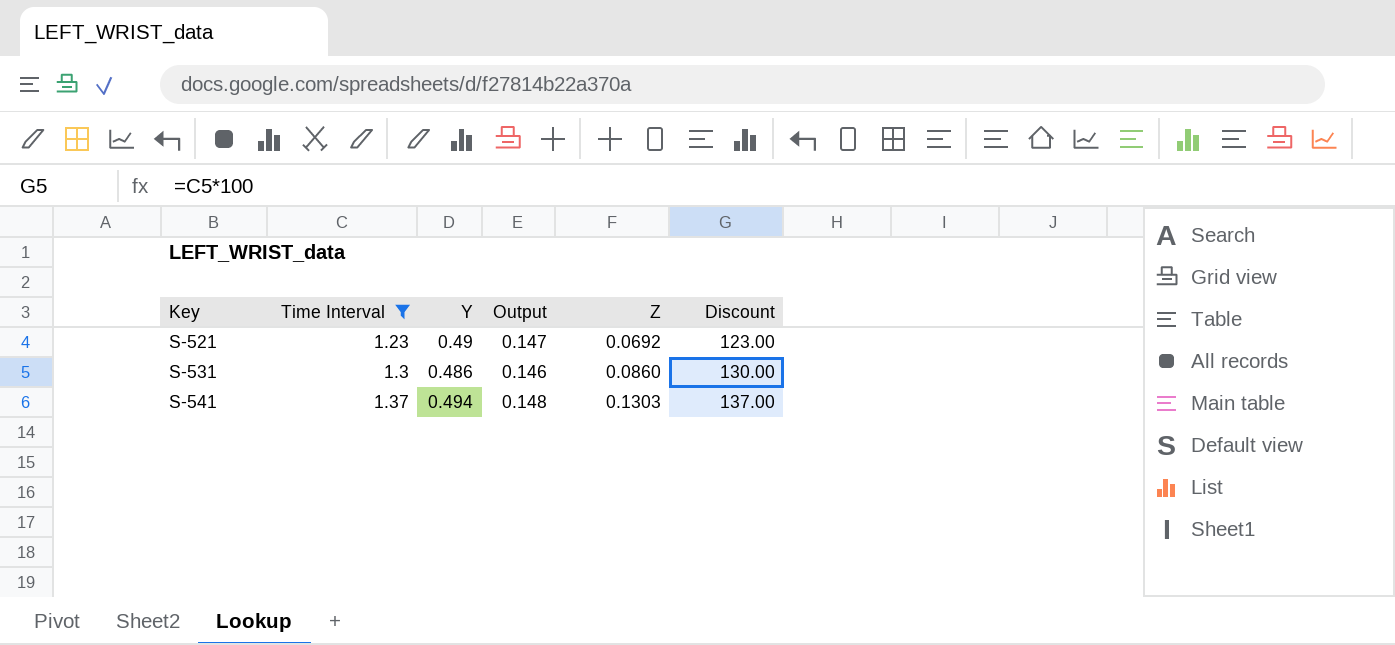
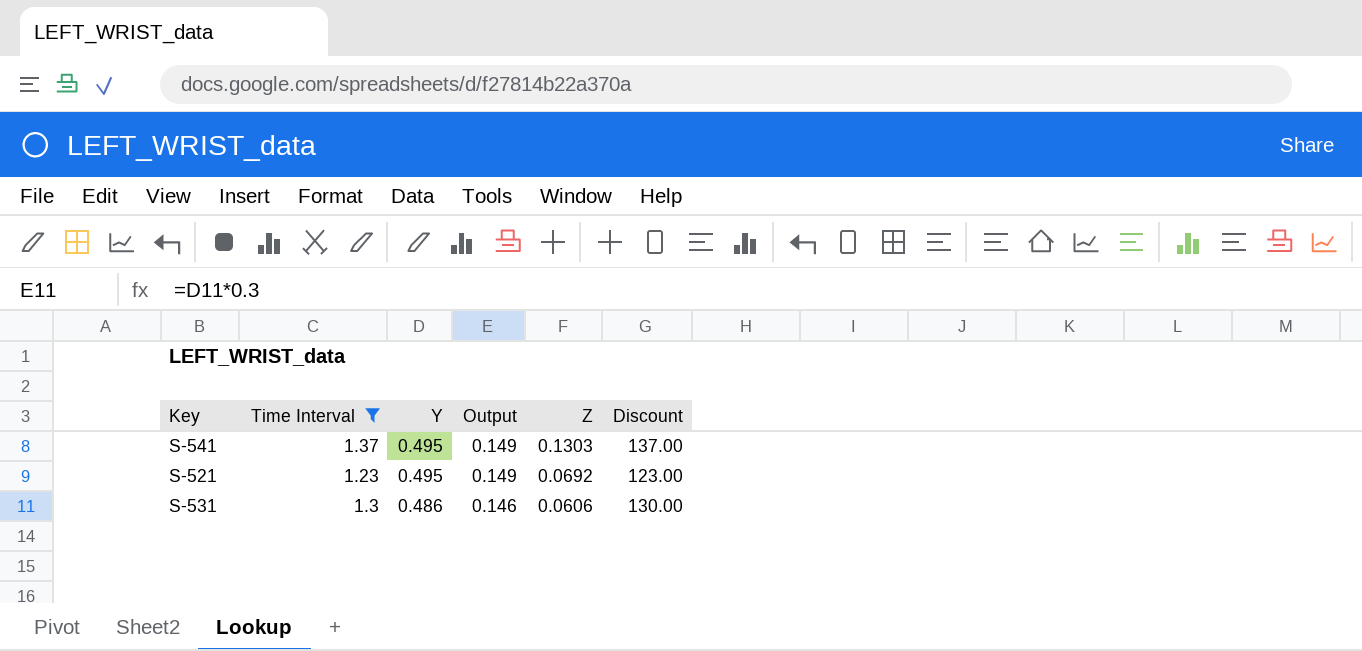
row order: Key ascending -> Y descending
S-541 | Y: 0.494 -> 0.495
S-541 | Output: 0.148 -> 0.149
S-521 | Y: 0.49 -> 0.495
S-521 | Output: 0.147 -> 0.149
S-531 | Z: 0.0860 -> 0.0606

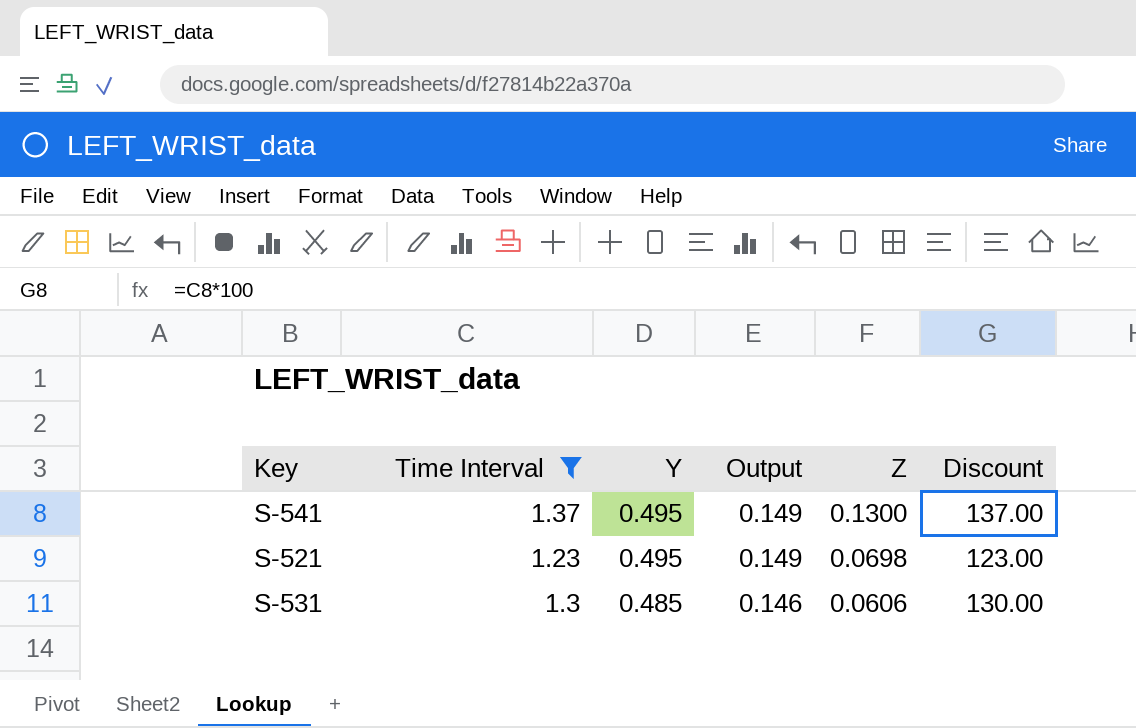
S-541 | Z: 0.1303 -> 0.1300
S-521 | Z: 0.0692 -> 0.0698
S-531 | Y: 0.486 -> 0.485

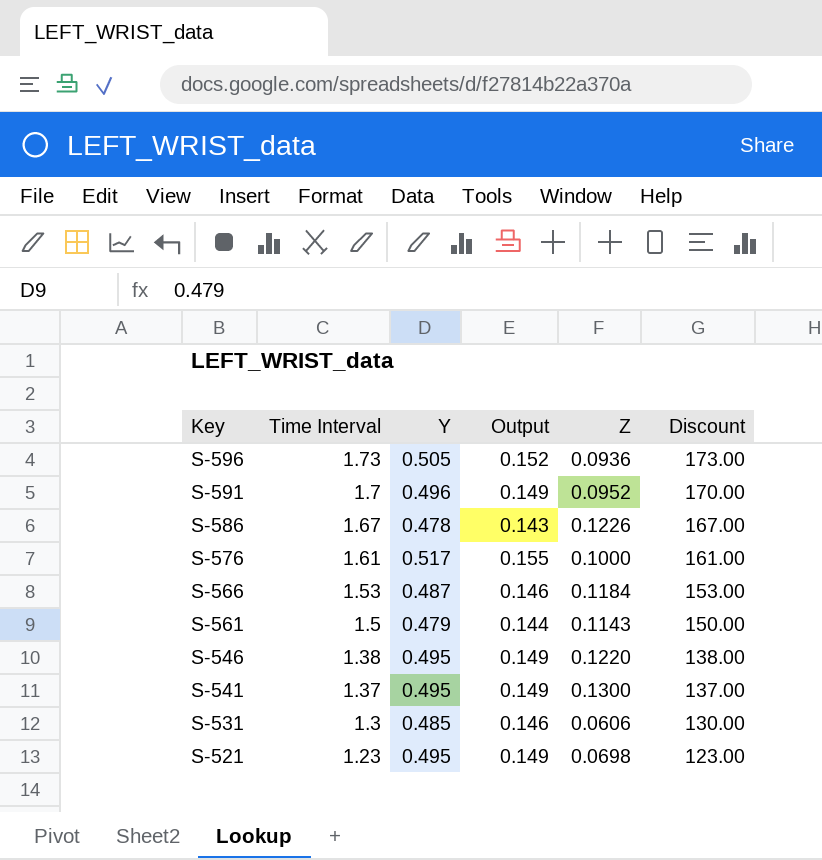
filter: Time Interval <= 1.37 -> none
row order: Y descending -> Key descending

